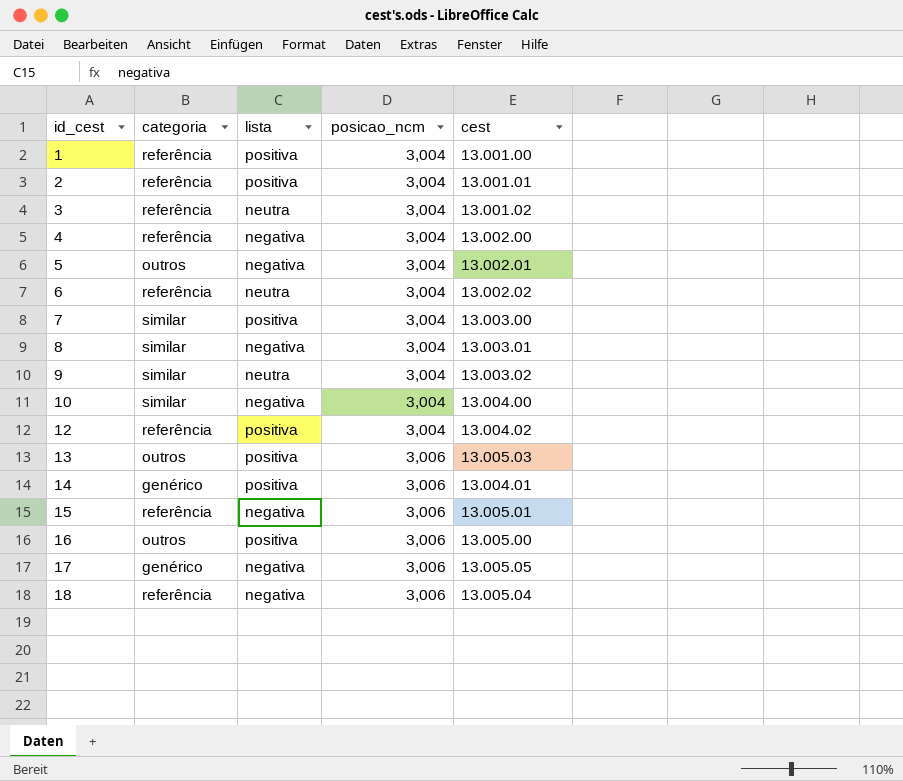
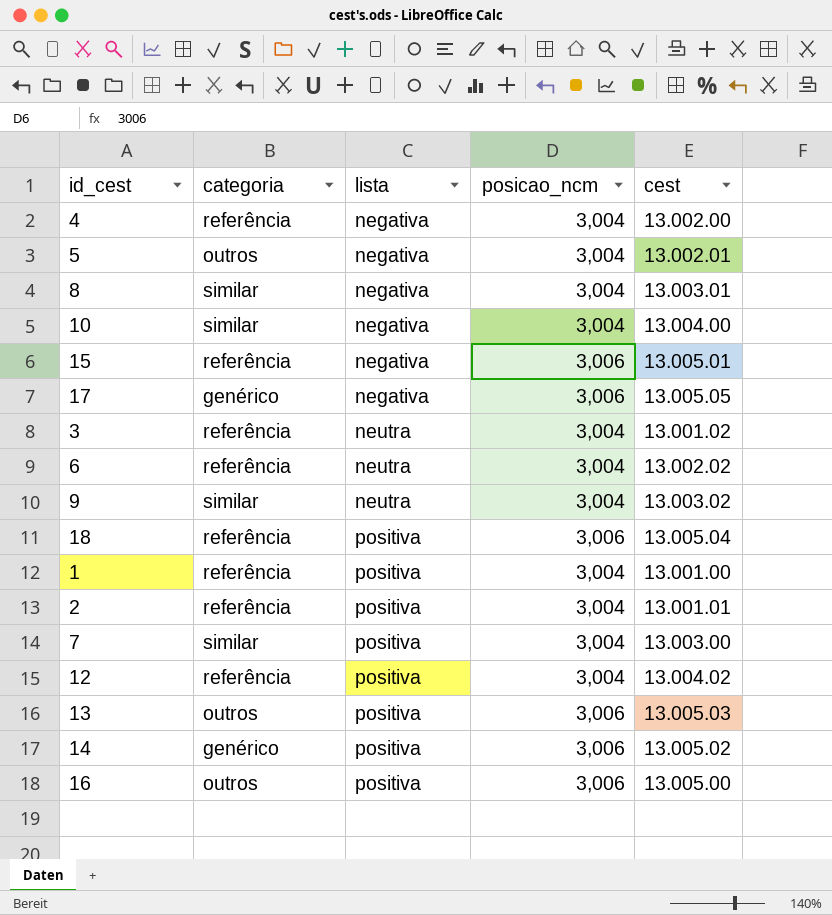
row order: id_cest ascending -> lista ascending
18 | lista: negativa -> positiva
14 | cest: 13.004.01 -> 13.005.02

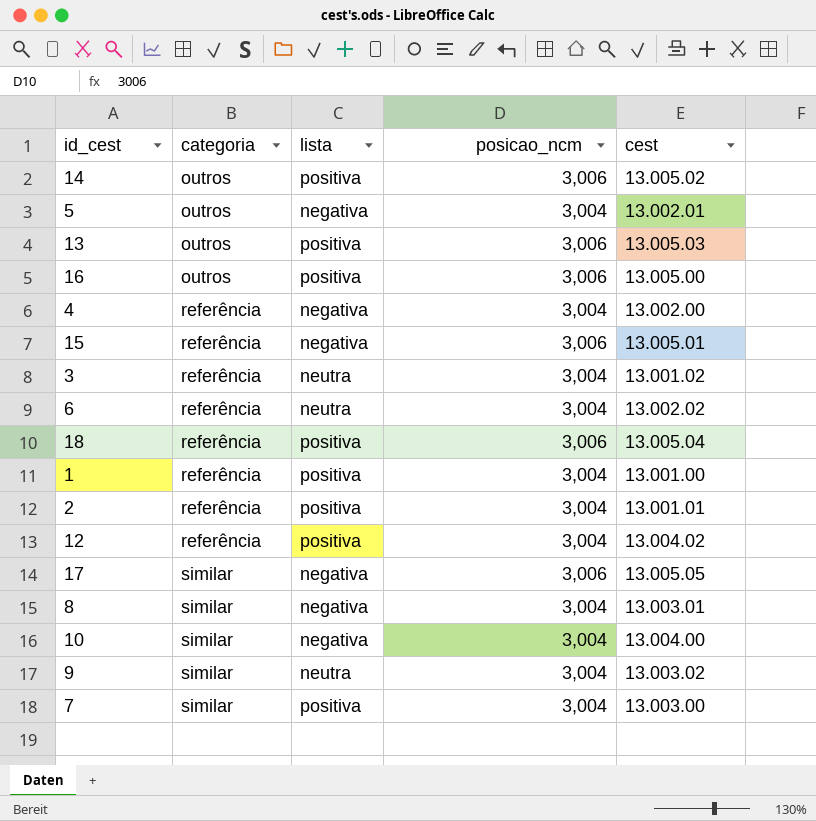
row order: lista ascending -> categoria ascending
14 | categoria: genérico -> outros
17 | categoria: genérico -> similar

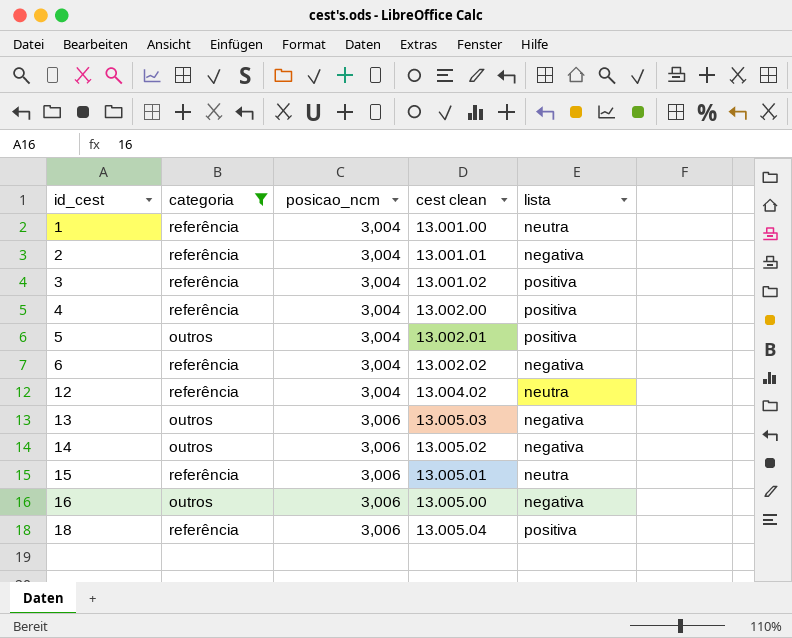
filter: none -> categoria != similar
row order: categoria ascending -> id_cest ascending
column name: cest -> cest clean
column lista | position: 3 -> 5
1 | lista: positiva -> neutra
2 | lista: positiva -> negativa
3 | lista: neutra -> positiva
4 | lista: negativa -> positiva
5 | lista: negativa -> positiva
6 | lista: neutra -> negativa
12 | lista: positiva -> neutra
13 | lista: positiva -> negativa
14 | lista: positiva -> negativa
15 | lista: negativa -> neutra
16 | lista: positiva -> negativa

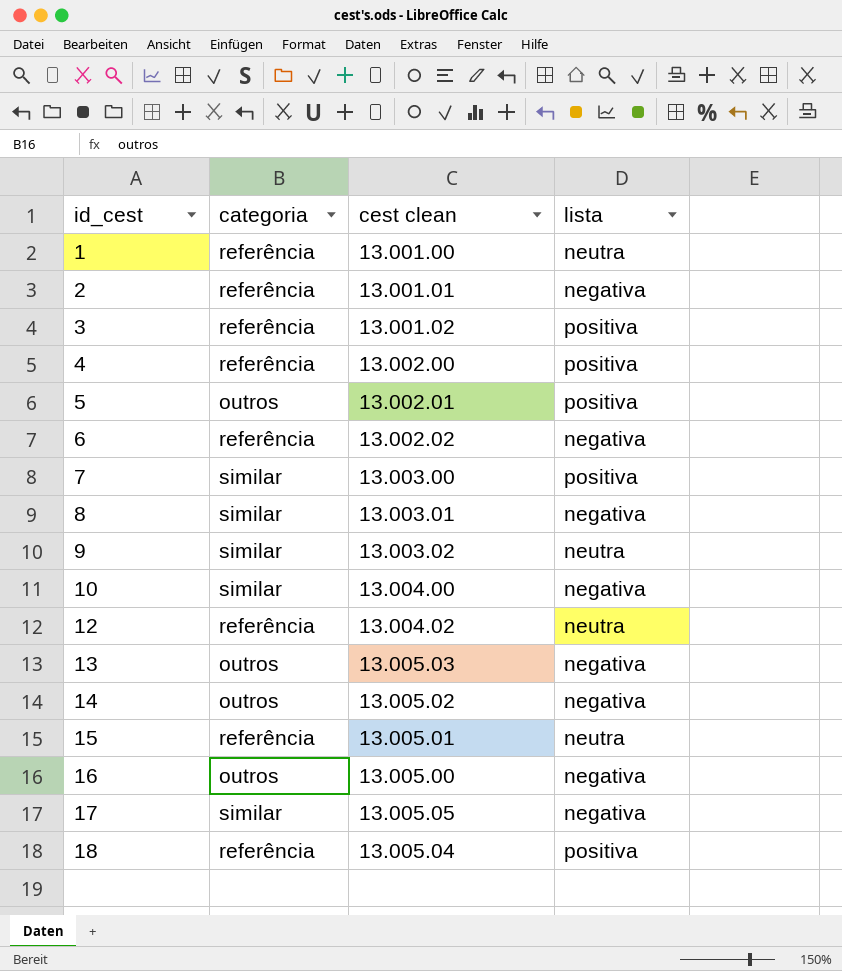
filter: categoria != similar -> none
column posicao_ncm | position: 3 -> none

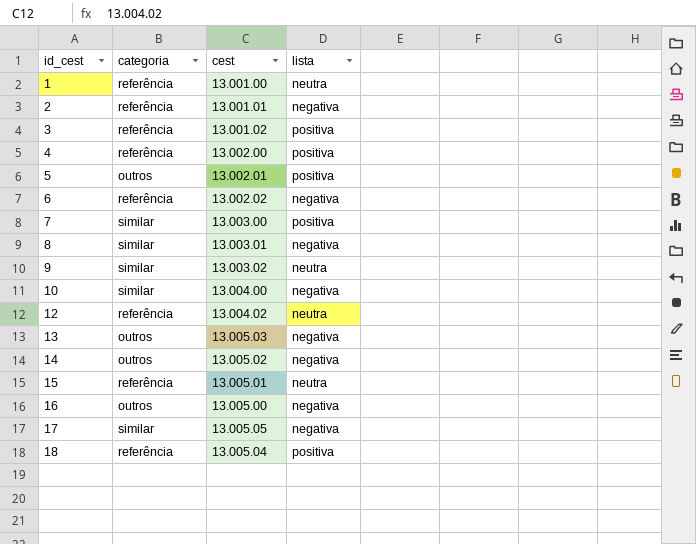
column name: cest clean -> cest

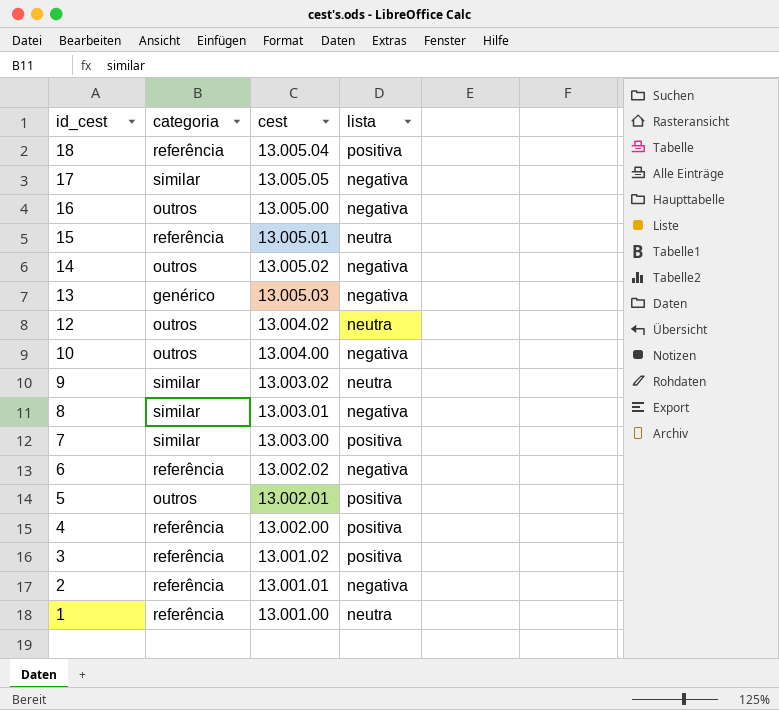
row order: id_cest ascending -> id_cest descending
13 | categoria: outros -> genérico
12 | categoria: referência -> outros
10 | categoria: similar -> outros

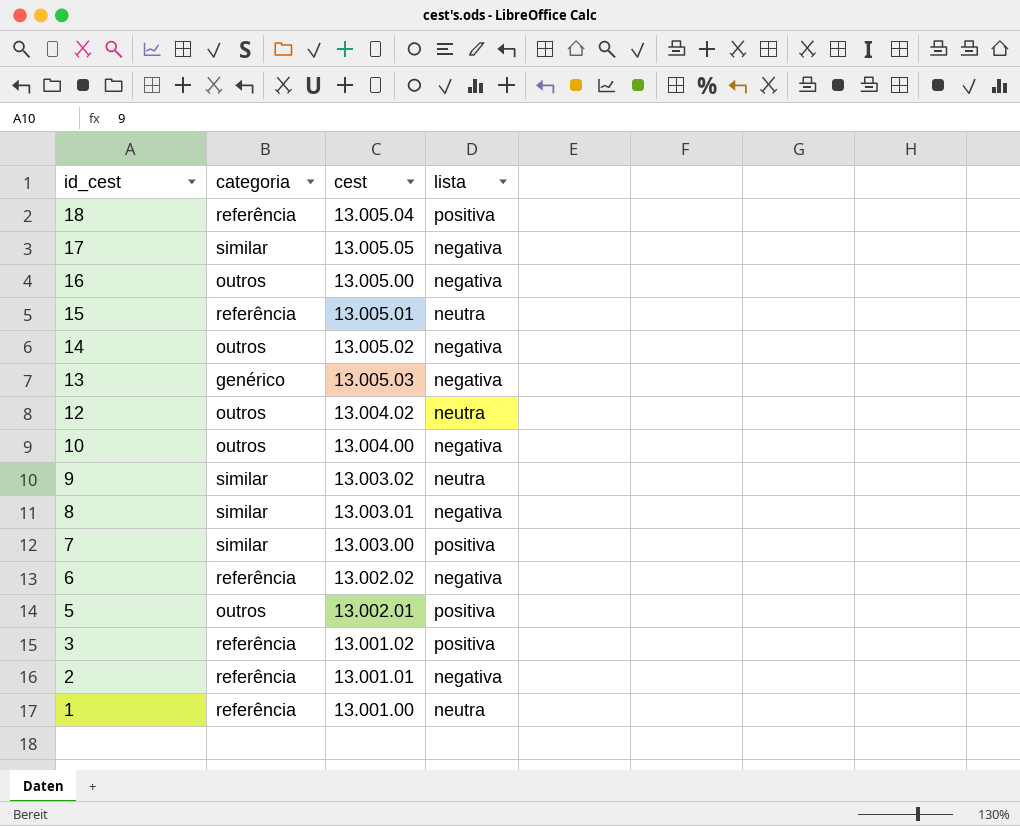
row 4: referência | 13.002.00 | positiva -> none

